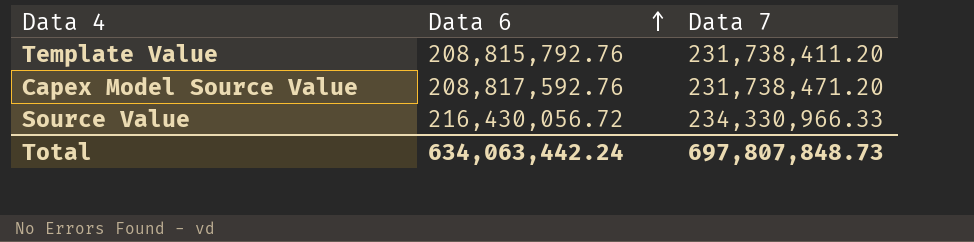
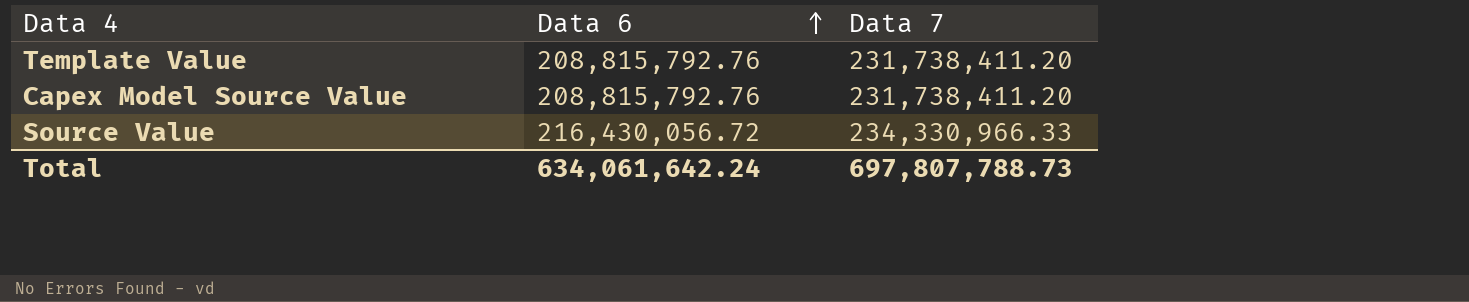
Capex Model Source Value | Data 6: 208,817,592.76 -> 208,815,792.76
Capex Model Source Value | Data 7: 231,738,471.20 -> 231,738,411.20
Total | Data 6: 634,063,442.24 -> 634,061,642.24
Total | Data 7: 697,807,848.73 -> 697,807,788.73

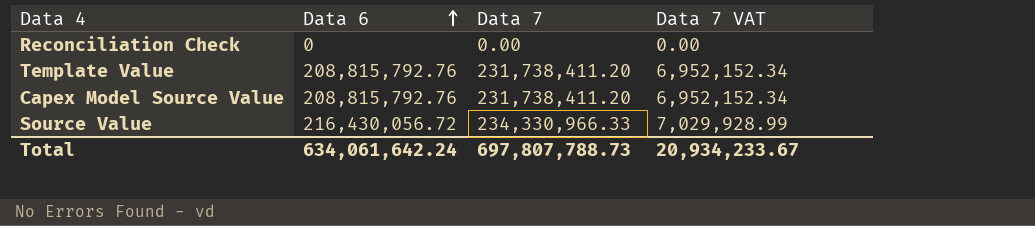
column Data 7 VAT | formula: none -> [Data 7] * 0.03
row Reconciliation Check: none -> 0 | 0.00 | 0.00

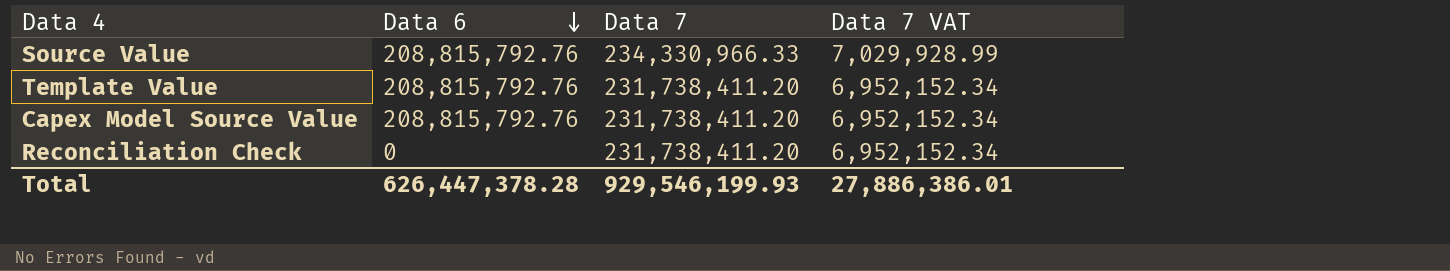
row order: Data 6 ascending -> Data 6 descending
Source Value | Data 6: 216,430,056.72 -> 208,815,792.76
Reconciliation Check | Data 7: 0.00 -> 231,738,411.20
Reconciliation Check | Data 7 VAT: 0.00 -> 6,952,152.34
Total | Data 6: 634,061,642.24 -> 626,447,378.28
Total | Data 7: 697,807,788.73 -> 929,546,199.93
Total | Data 7 VAT: 20,934,233.67 -> 27,886,386.01

